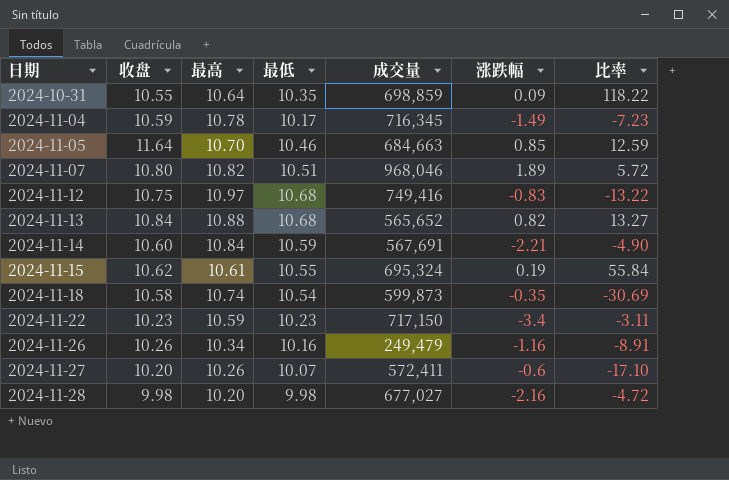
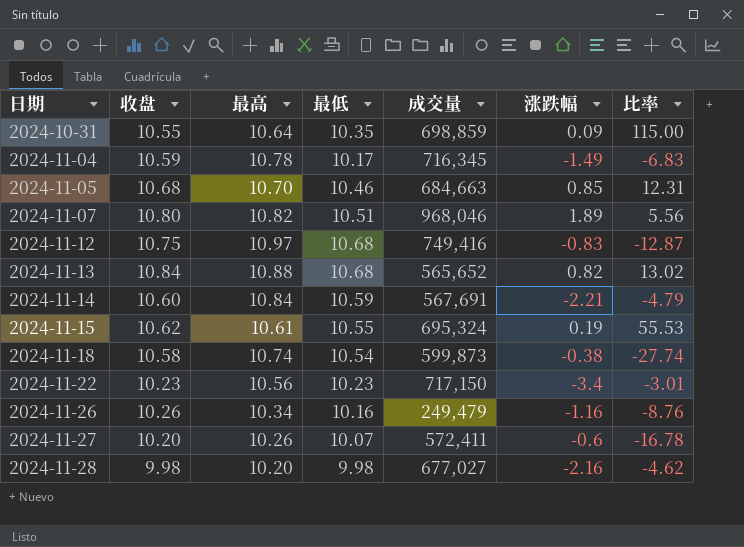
column 比率 | formula: [最高] / [涨跌幅] -> [最低] / [涨跌幅]
2024-11-05 | 收盘: 11.64 -> 10.68
2024-11-18 | 涨跌幅: -0.35 -> -0.38
2024-11-22 | 最高: 10.59 -> 10.56

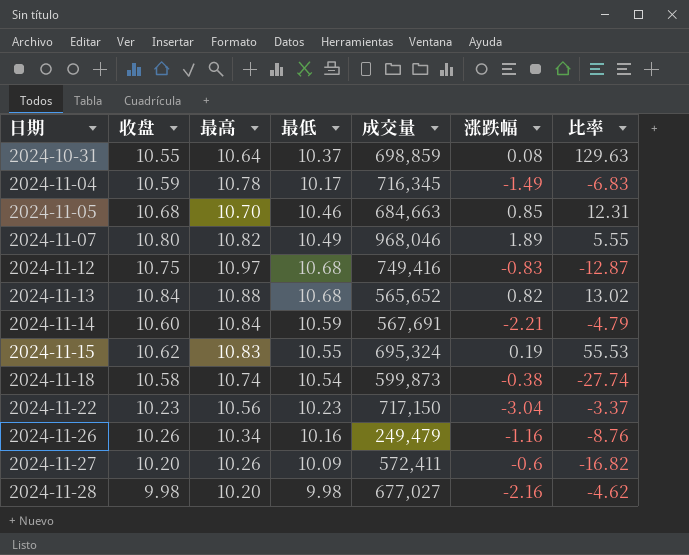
2024-10-31 | 最低: 10.35 -> 10.37
2024-10-31 | 涨跌幅: 0.09 -> 0.08
2024-10-31 | 比率: 115.00 -> 129.63
2024-11-07 | 最低: 10.51 -> 10.49
2024-11-07 | 比率: 5.56 -> 5.55
2024-11-15 | 最高: 10.61 -> 10.83
2024-11-22 | 涨跌幅: -3.4 -> -3.04
2024-11-22 | 比率: -3.01 -> -3.37
2024-11-27 | 最低: 10.07 -> 10.09
2024-11-27 | 比率: -16.78 -> -16.82

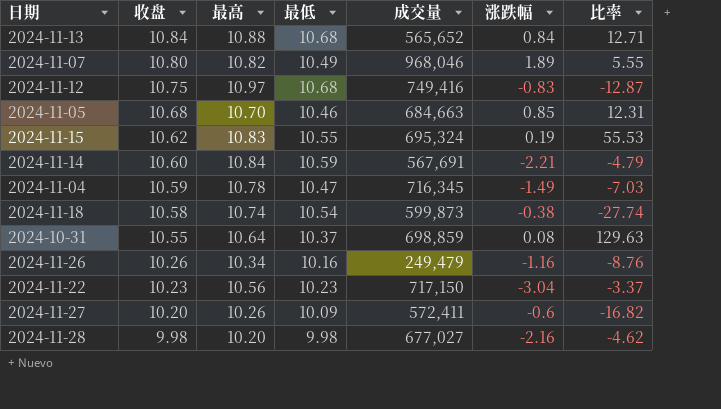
row order: 日期 ascending -> 收盘 descending
2024-11-13 | 涨跌幅: 0.82 -> 0.84
2024-11-13 | 比率: 13.02 -> 12.71
2024-11-04 | 最低: 10.17 -> 10.47
2024-11-04 | 比率: -6.83 -> -7.03

